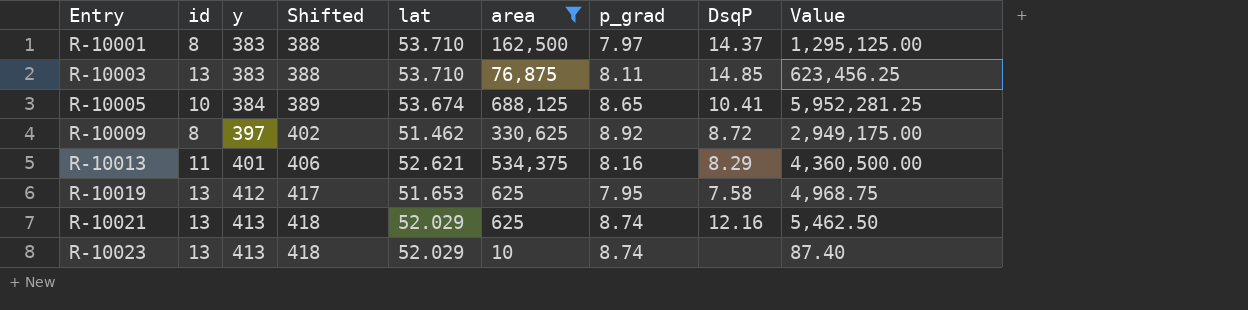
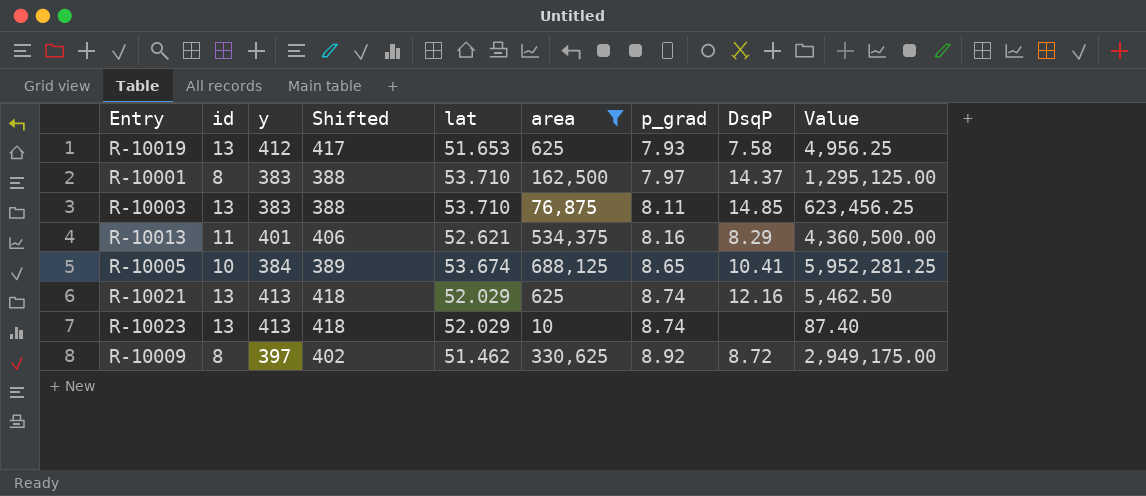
row order: Entry ascending -> p_grad ascending
R-10019 | p_grad: 7.95 -> 7.93
R-10019 | Value: 4,968.75 -> 4,956.25

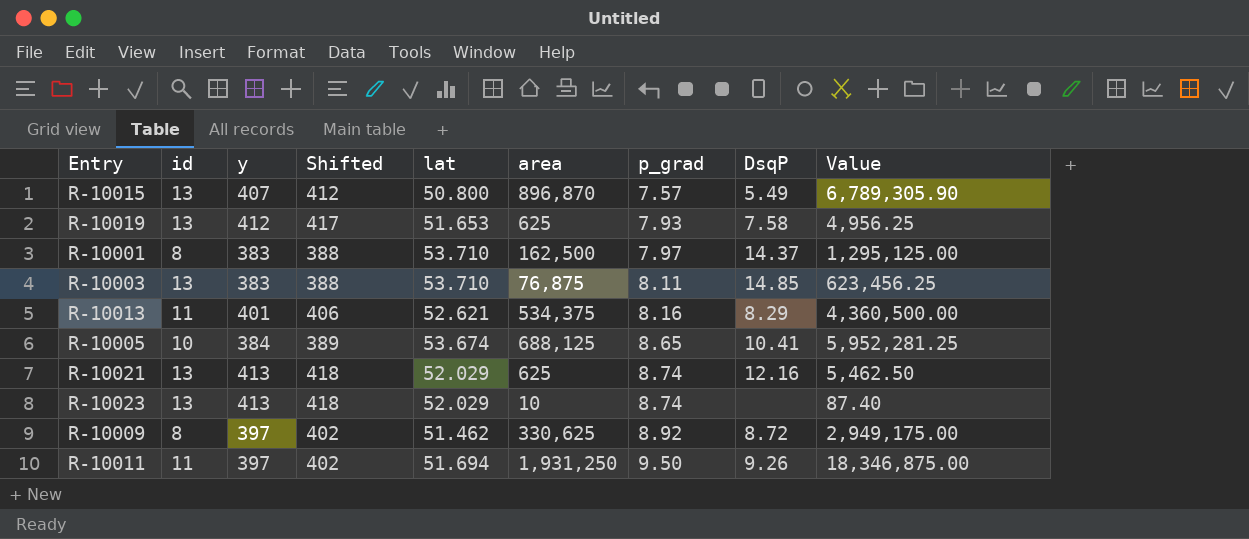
filter: area <= 688,125 -> none

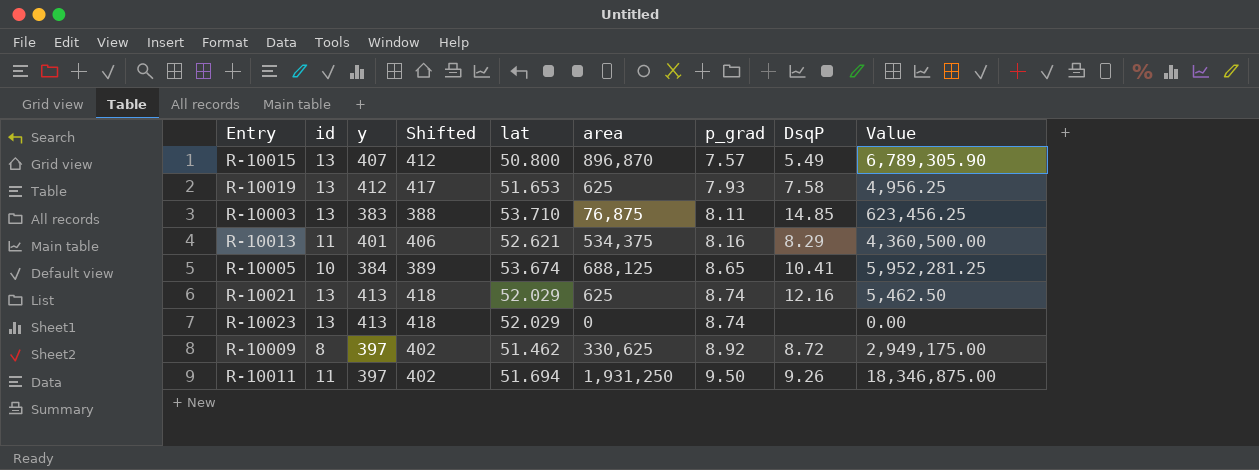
row R-10001: 8 | 383 | 388 | 53.710 | 162,500 | 7.97 | 14.37 | 1,295,125.00 -> none
R-10023 | area: 10 -> 0
R-10023 | Value: 87.40 -> 0.00

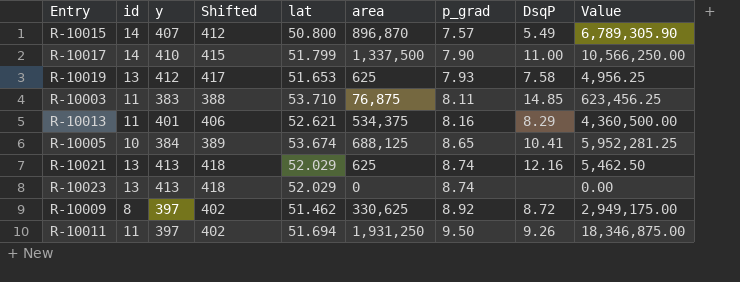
R-10015 | id: 13 -> 14
row R-10017: none -> 14 | 410 | 415 | 51.799 | 1,337,500 | 7.90 | 11.00 | 10,566,250.00
R-10003 | id: 13 -> 11

